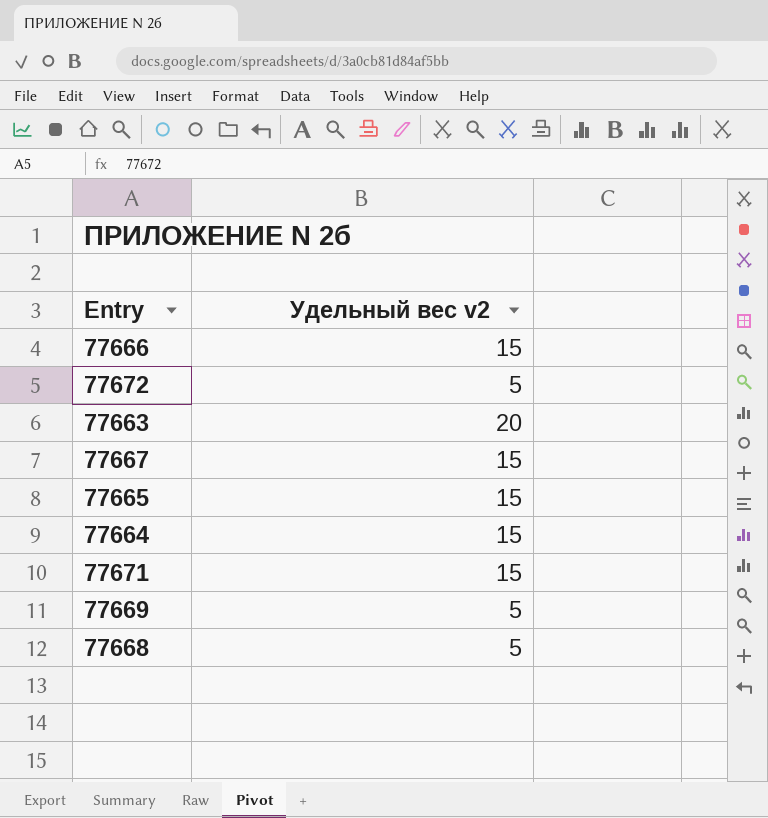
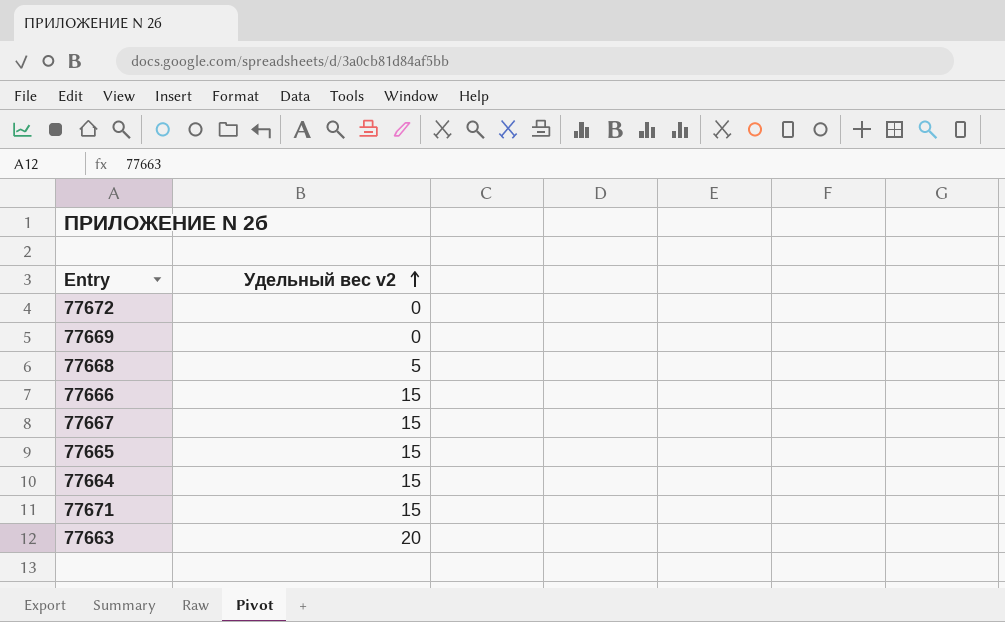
row order: none -> Удельный вес v2 ascending
77672 | Удельный вес v2: 5 -> 0
77669 | Удельный вес v2: 5 -> 0

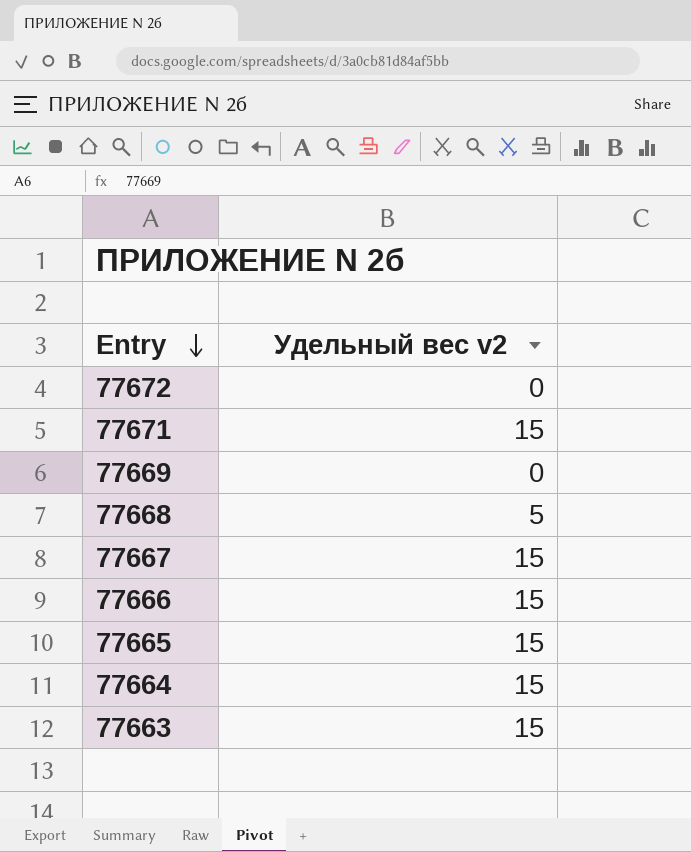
row order: Удельный вес v2 ascending -> Entry descending
77663 | Удельный вес v2: 20 -> 15

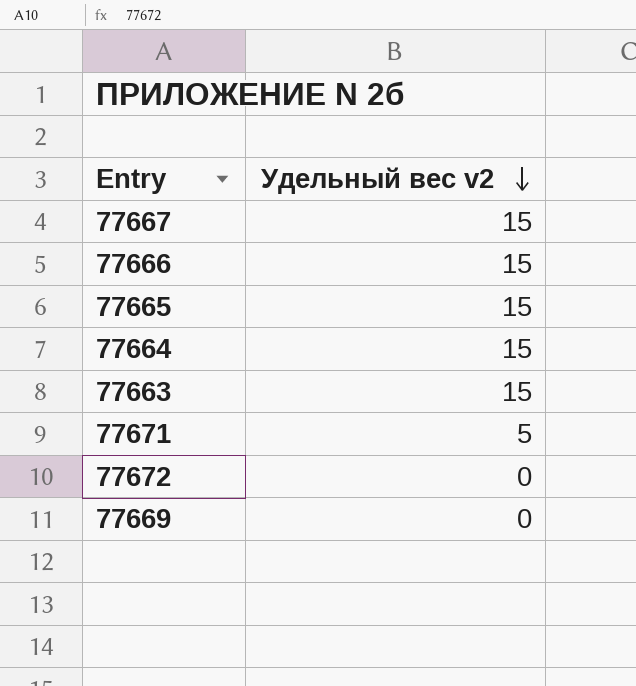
row order: Entry descending -> Удельный вес v2 descending
row 77668: 5 -> none
77671 | Удельный вес v2: 15 -> 5

